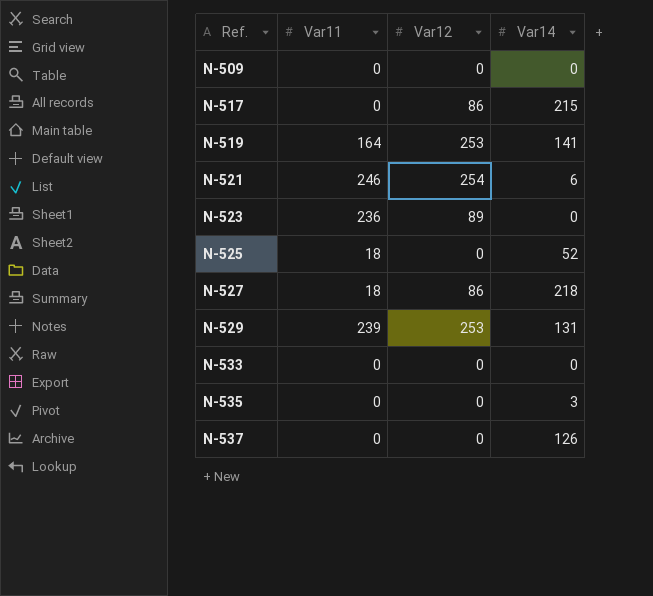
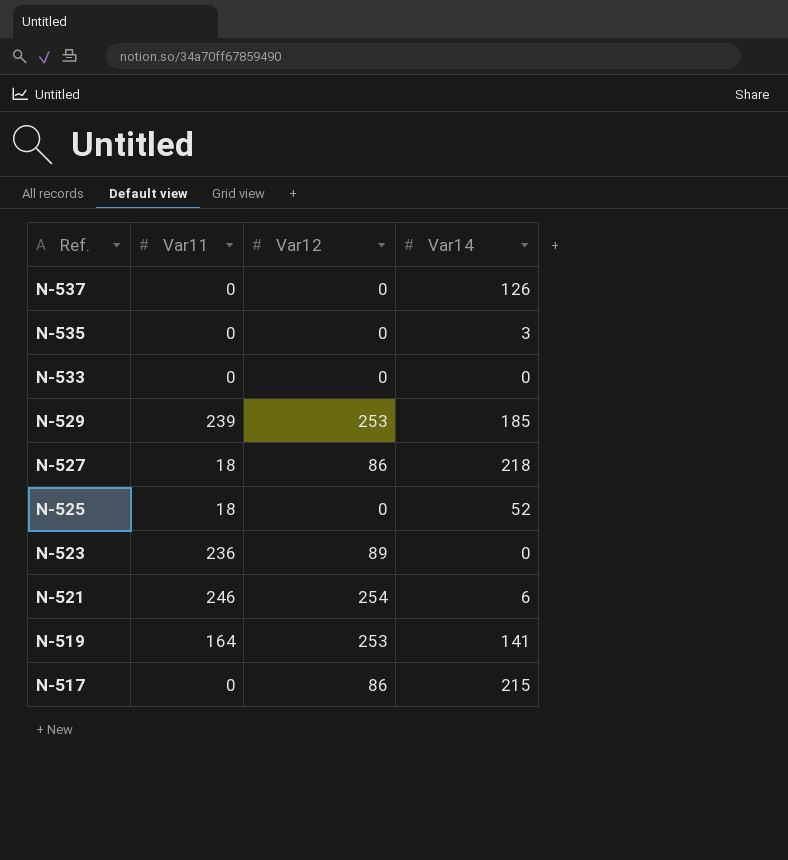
row order: Ref. ascending -> Ref. descending
row N-509: 0 | 0 | 0 -> none
N-529 | Var14: 131 -> 185

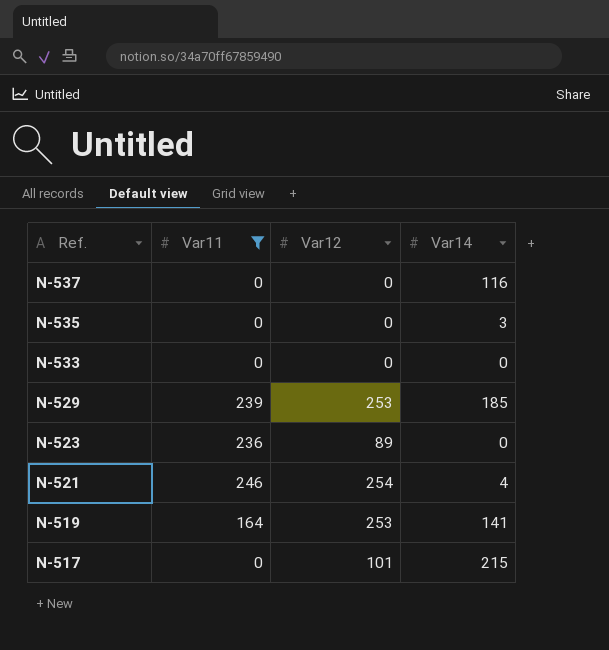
filter: none -> Var11 != 18
N-537 | Var14: 126 -> 116
N-521 | Var14: 6 -> 4
N-517 | Var12: 86 -> 101

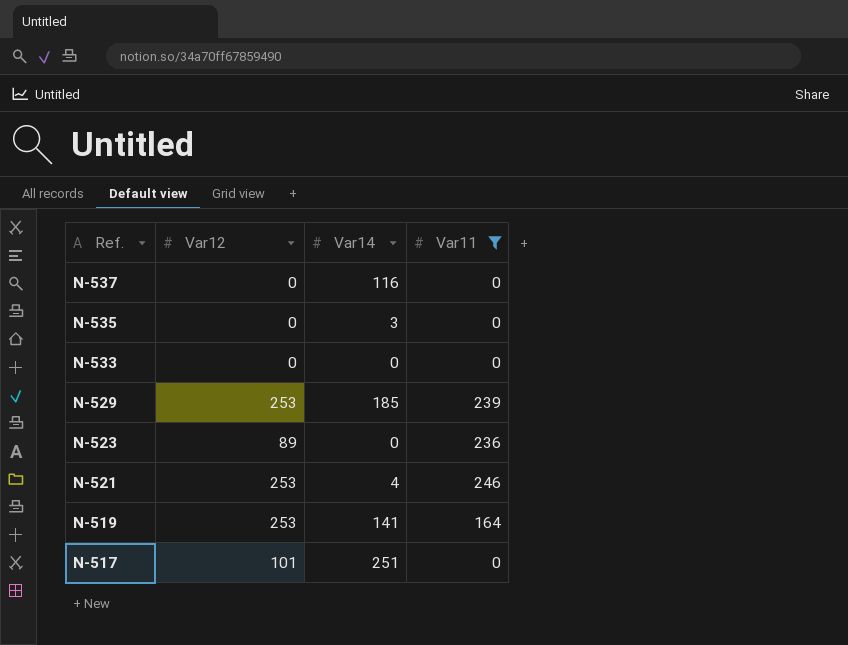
column Var11 | position: 2 -> 4
N-521 | Var12: 254 -> 253
N-517 | Var14: 215 -> 251

